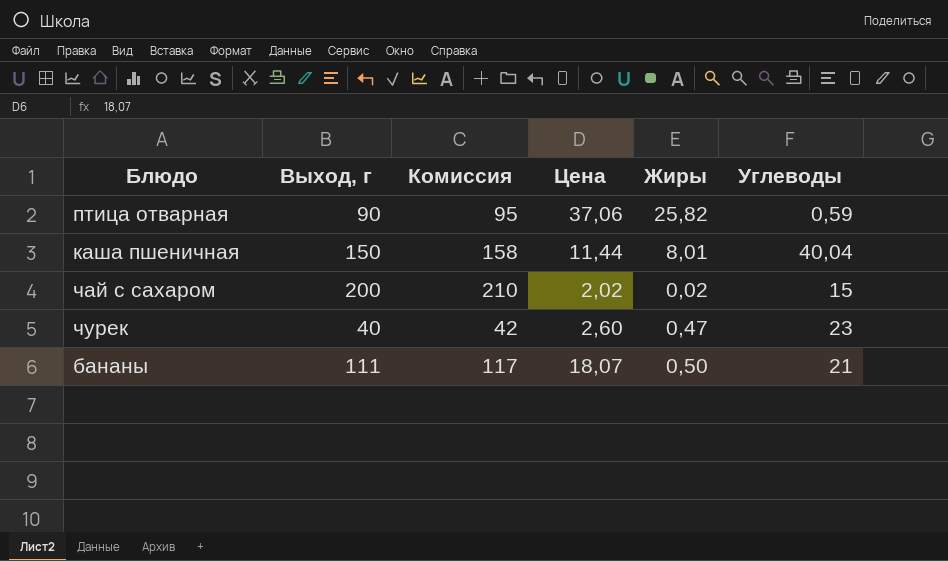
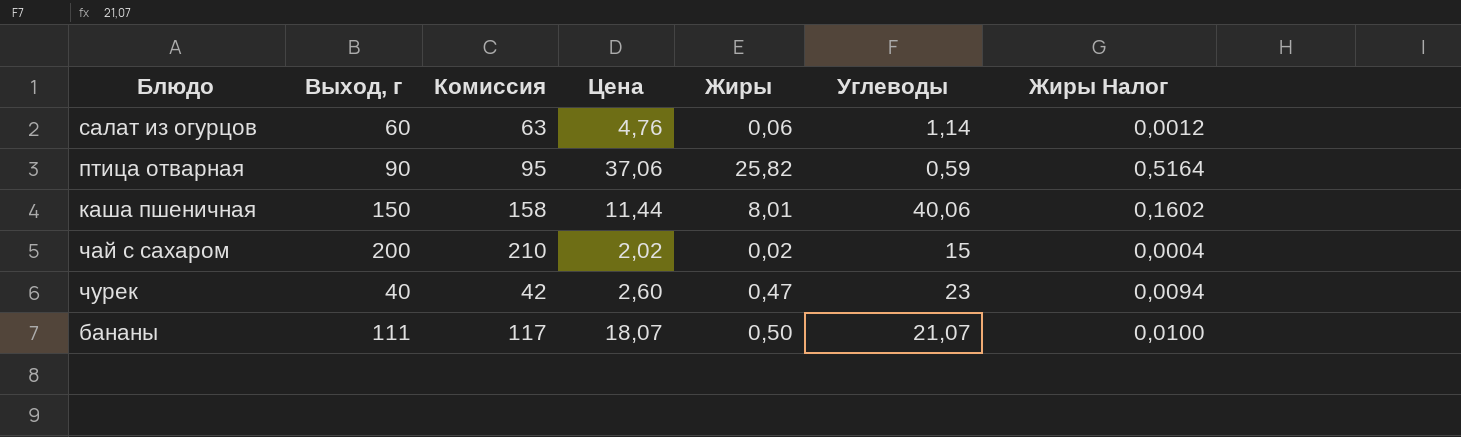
column Жиры Налог | formula: none -> [Жиры] * 0,02
row салат из огурцов: none -> 60 | 63 | 4,76 | 0,06 | 1,14 | 0,0012
каша пшеничная | Углеводы: 40,04 -> 40,06
бананы | Углеводы: 21 -> 21,07

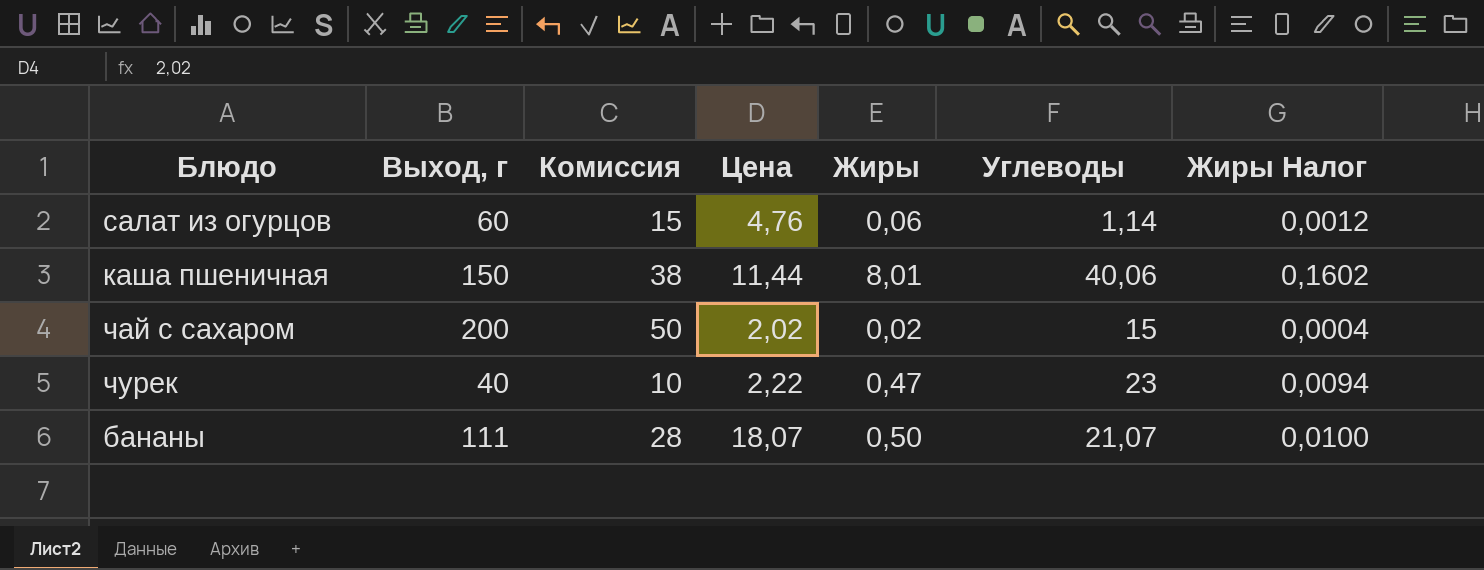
column Комиссия | formula: [Выход, г] * 1,05 -> [Выход, г] * 0,25
row птица отварная: 90 | 95 | 37,06 | 25,82 | 0,59 | 0,5164 -> none
чурек | Цена: 2,60 -> 2,22

